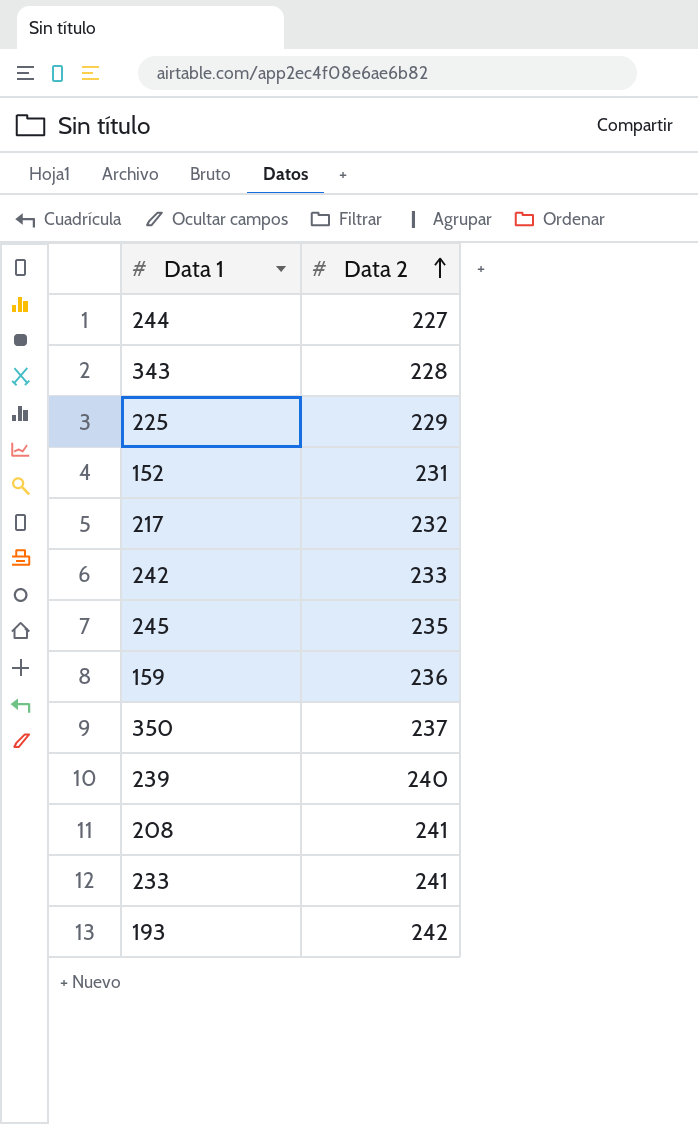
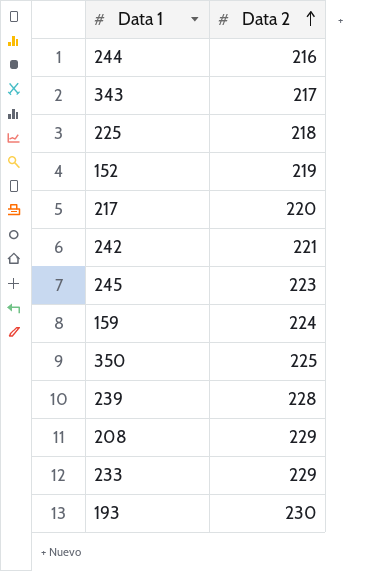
244 | Data 2: 227 -> 216
343 | Data 2: 228 -> 217
225 | Data 2: 229 -> 218
152 | Data 2: 231 -> 219
217 | Data 2: 232 -> 220
242 | Data 2: 233 -> 221
245 | Data 2: 235 -> 223
159 | Data 2: 236 -> 224
350 | Data 2: 237 -> 225
239 | Data 2: 240 -> 228
208 | Data 2: 241 -> 229
233 | Data 2: 241 -> 229
193 | Data 2: 242 -> 230

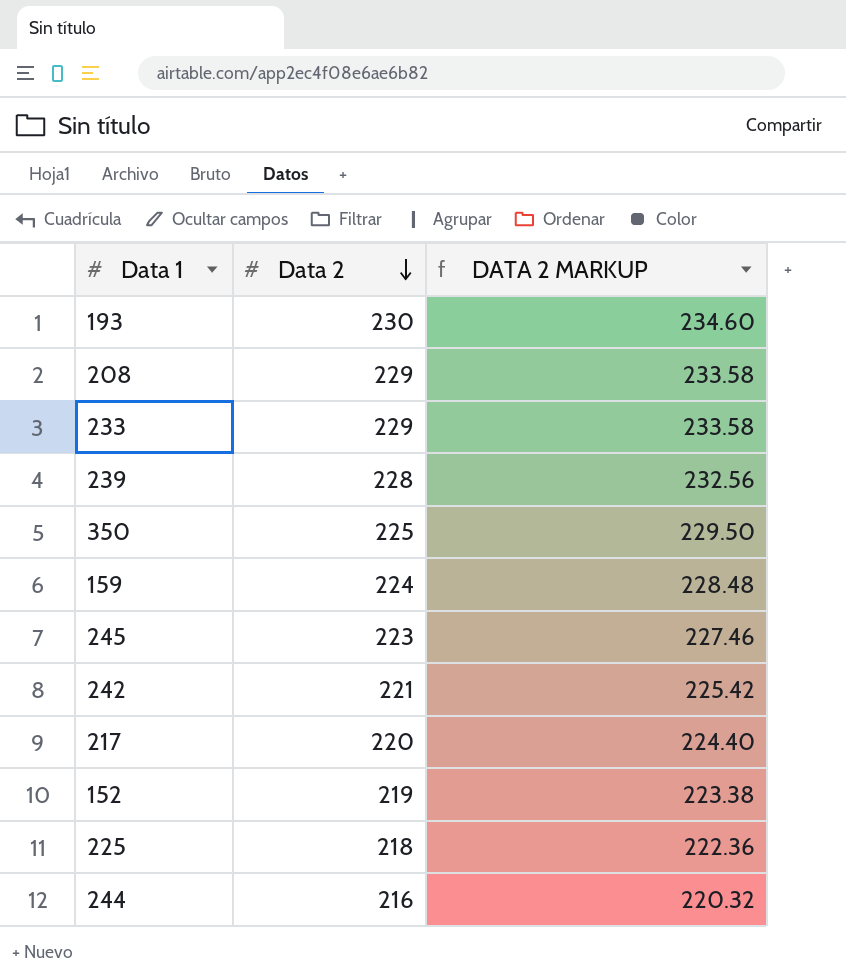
row order: Data 2 ascending -> Data 2 descending
column DATA 2 MARKUP | formula: none -> [Data 2] * 1.02
row 343: 217 -> none

